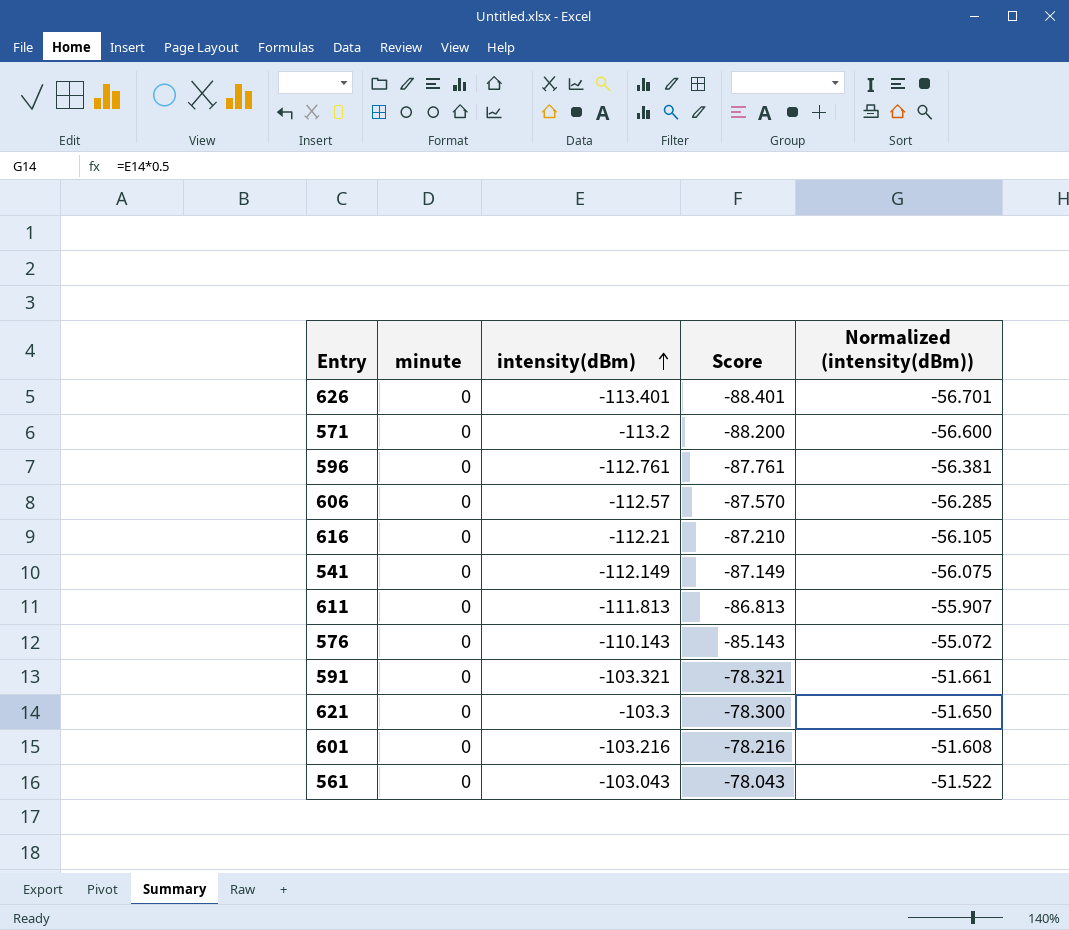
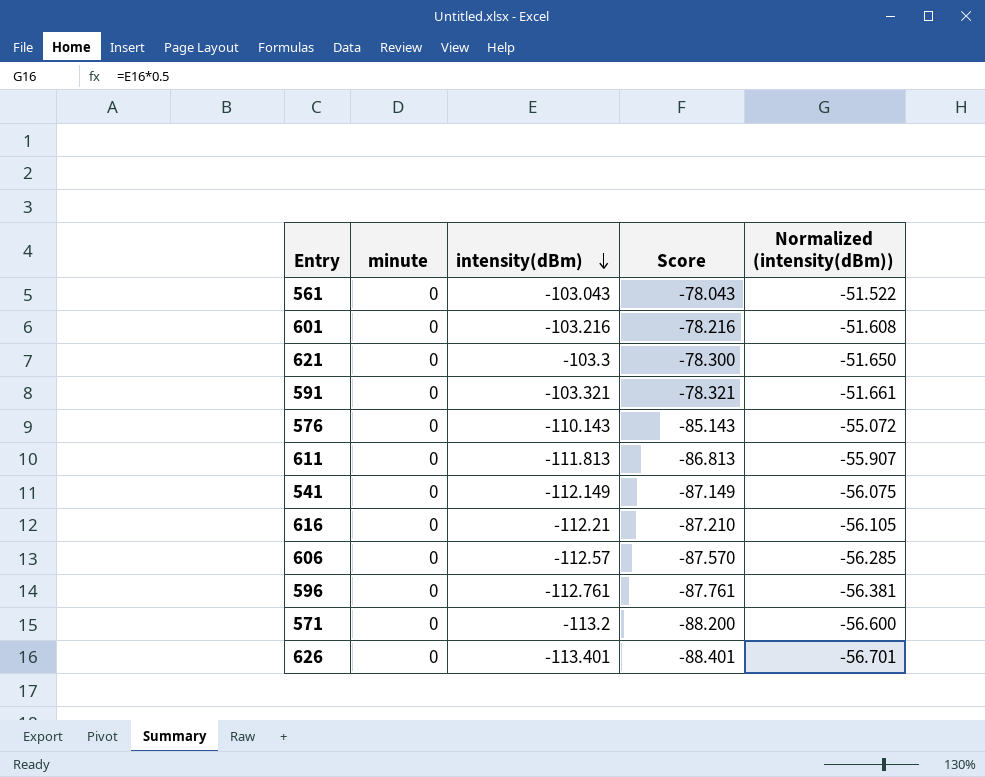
row order: intensity(dBm) ascending -> intensity(dBm) descending

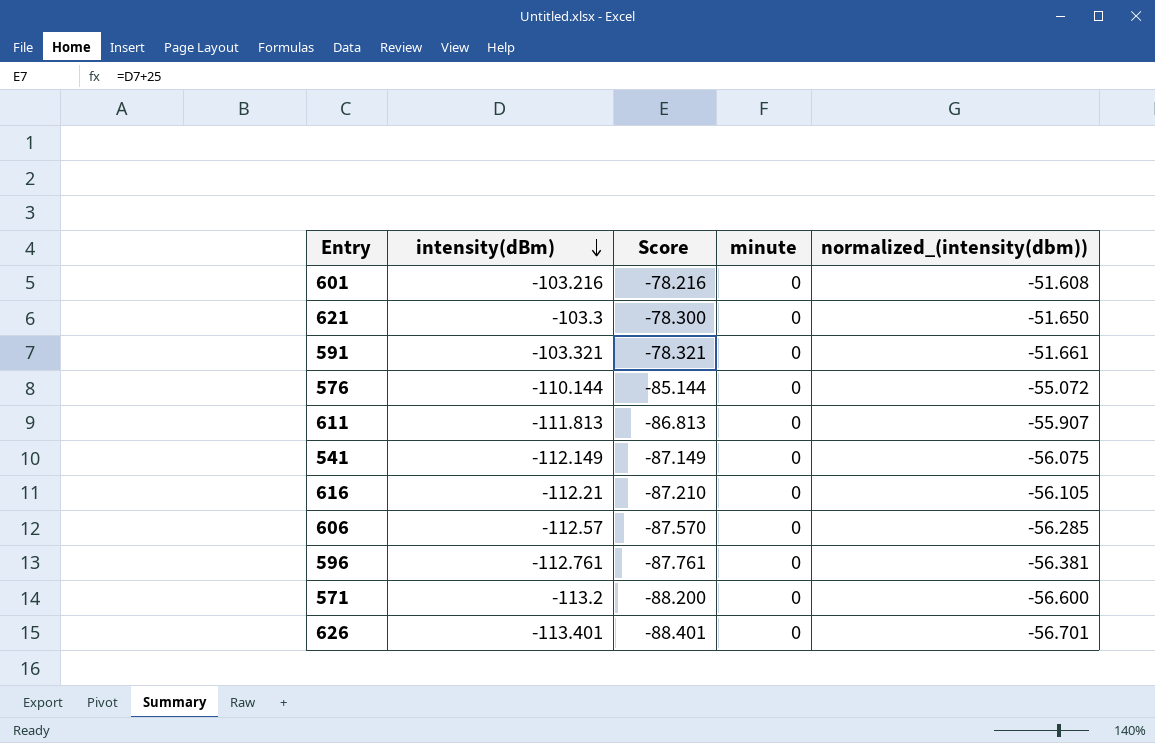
column minute | position: 2 -> 4
column name: Normalized (intensity(dBm)) -> normalized_(intensity(dbm))
row 561: 0 | -103.043 | -78.043 | -51.522 -> none
576 | intensity(dBm): -110.143 -> -110.144
576 | Score: -85.143 -> -85.144

